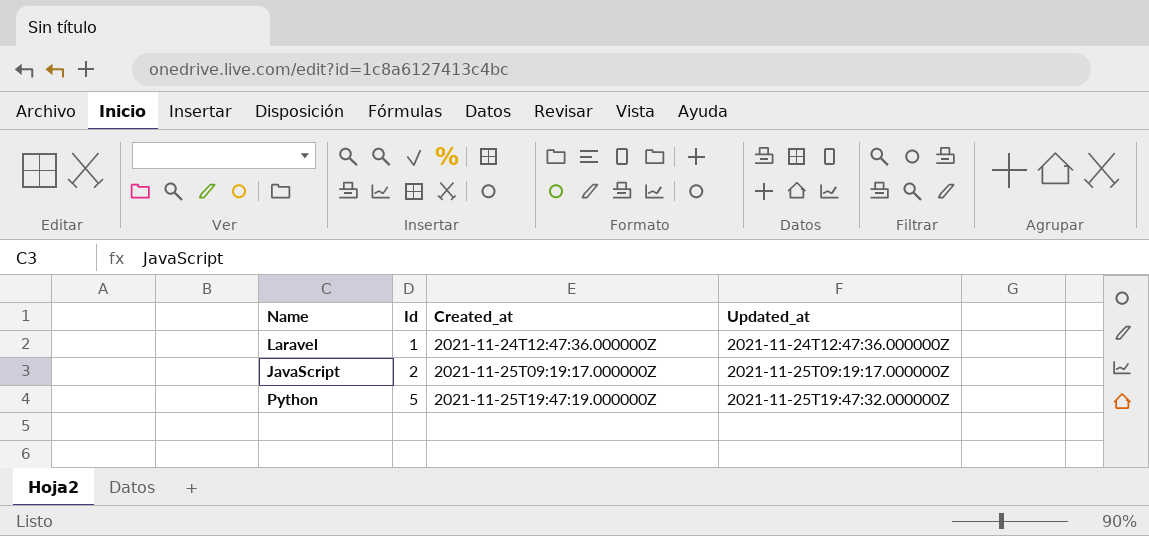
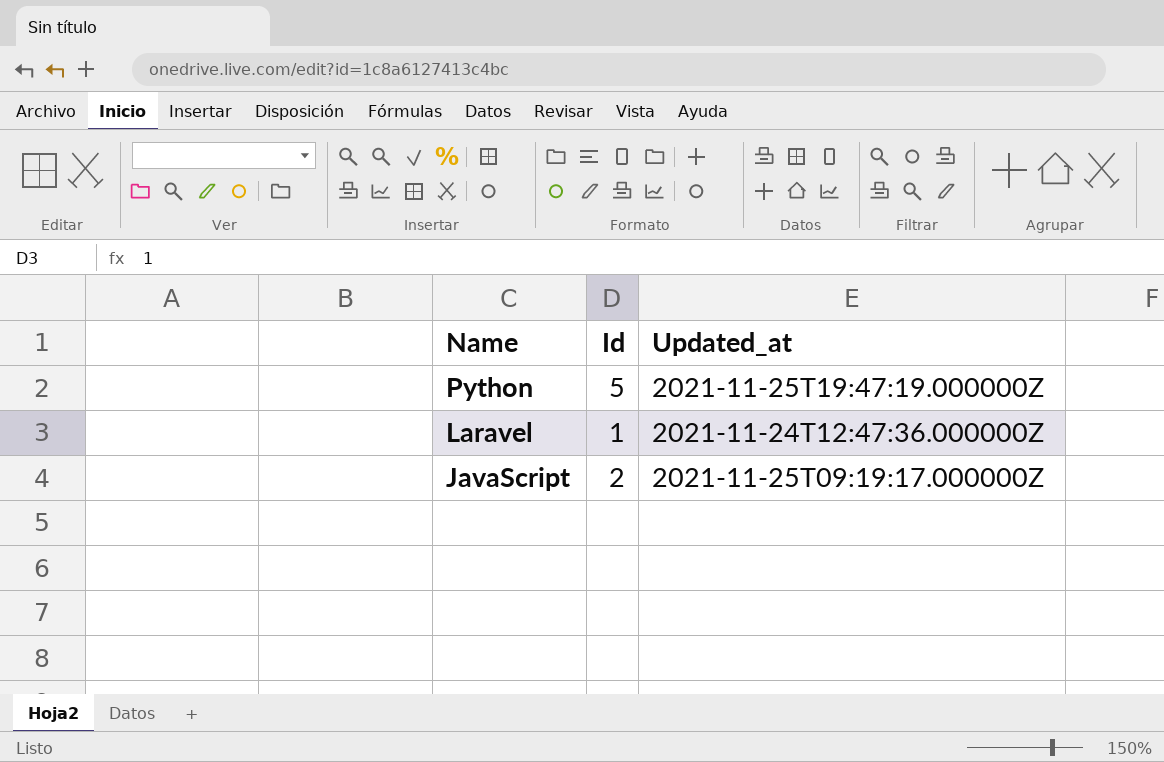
row order: Id ascending -> Name descending
column Created_at | position: 3 -> none
Python | Updated_at: 2021-11-25T19:47:32.000000Z -> 2021-11-25T19:47:19.000000Z

